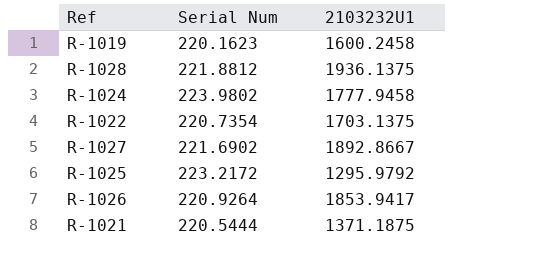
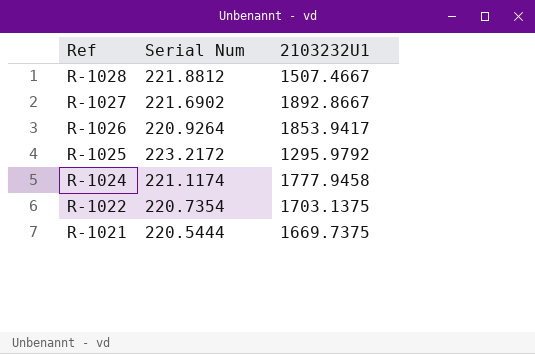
row order: none -> Ref descending
row R-1019: 220.1623 | 1600.2458 -> none
R-1028 | 2103232U1: 1936.1375 -> 1507.4667
R-1024 | Serial Num: 223.9802 -> 221.1174
R-1021 | 2103232U1: 1371.1875 -> 1669.7375

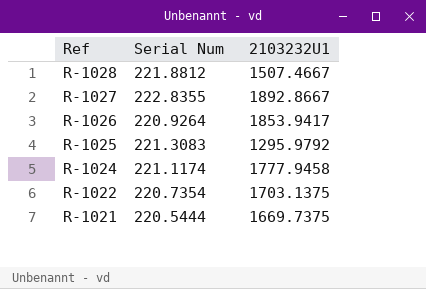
R-1027 | Serial Num: 221.6902 -> 222.8355
R-1025 | Serial Num: 223.2172 -> 221.3083

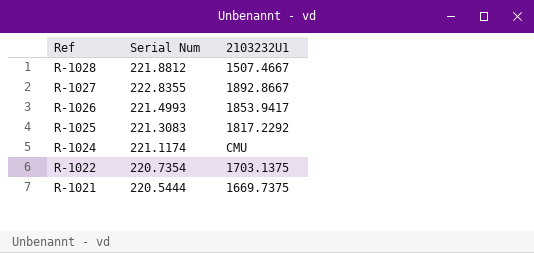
R-1026 | Serial Num: 220.9264 -> 221.4993
R-1025 | 2103232U1: 1295.9792 -> 1817.2292
R-1024 | 2103232U1: 1777.9458 -> CMU

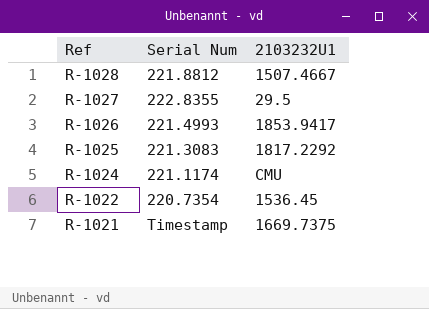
R-1027 | 2103232U1: 1892.8667 -> 29.5
R-1022 | 2103232U1: 1703.1375 -> 1536.45
R-1021 | Serial Num: 220.5444 -> Timestamp

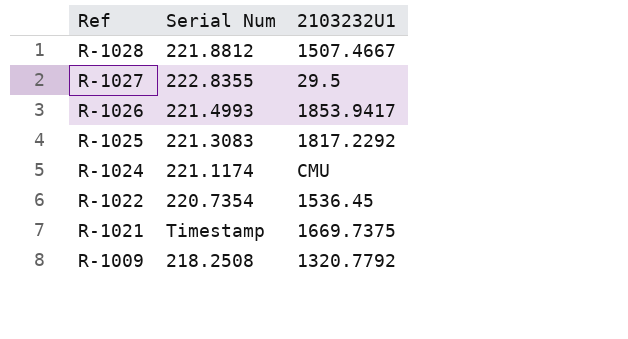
row R-1009: none -> 218.2508 | 1320.7792

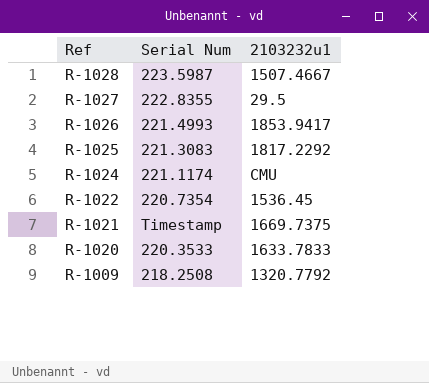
column name: 2103232U1 -> 2103232u1
R-1028 | Serial Num: 221.8812 -> 223.5987
row R-1020: none -> 220.3533 | 1633.7833

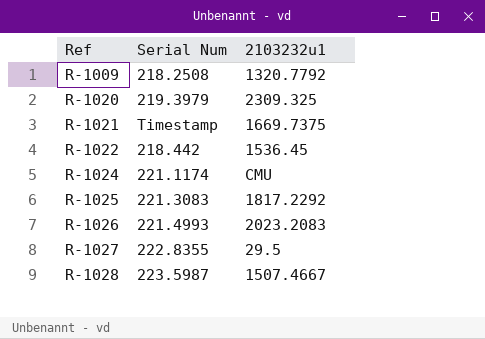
row order: Ref descending -> Ref ascending
R-1020 | Serial Num: 220.3533 -> 219.3979
R-1020 | 2103232u1: 1633.7833 -> 2309.325
R-1022 | Serial Num: 220.7354 -> 218.442
R-1026 | 2103232u1: 1853.9417 -> 2023.2083

